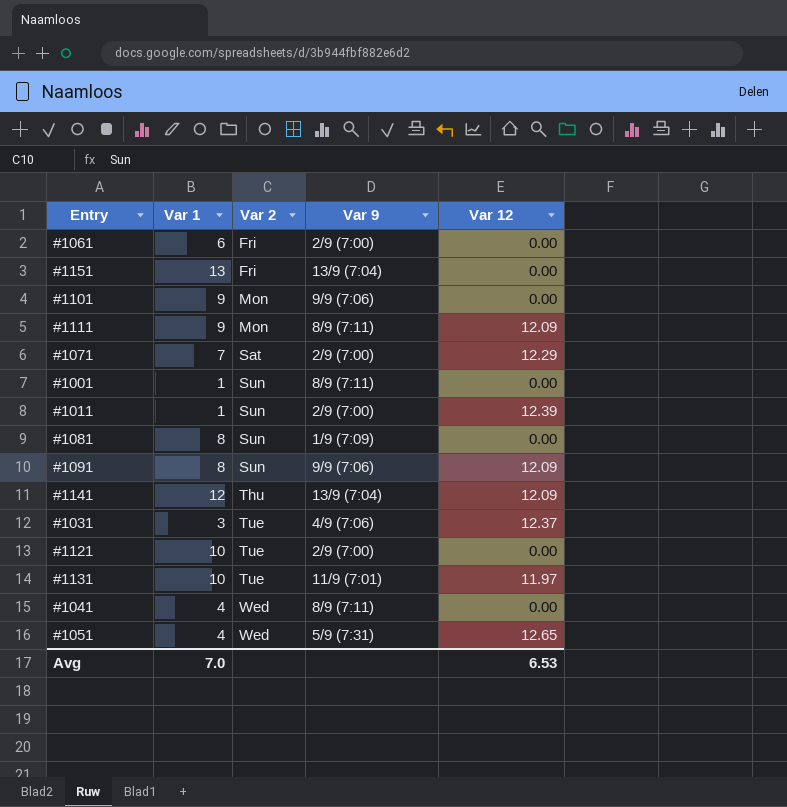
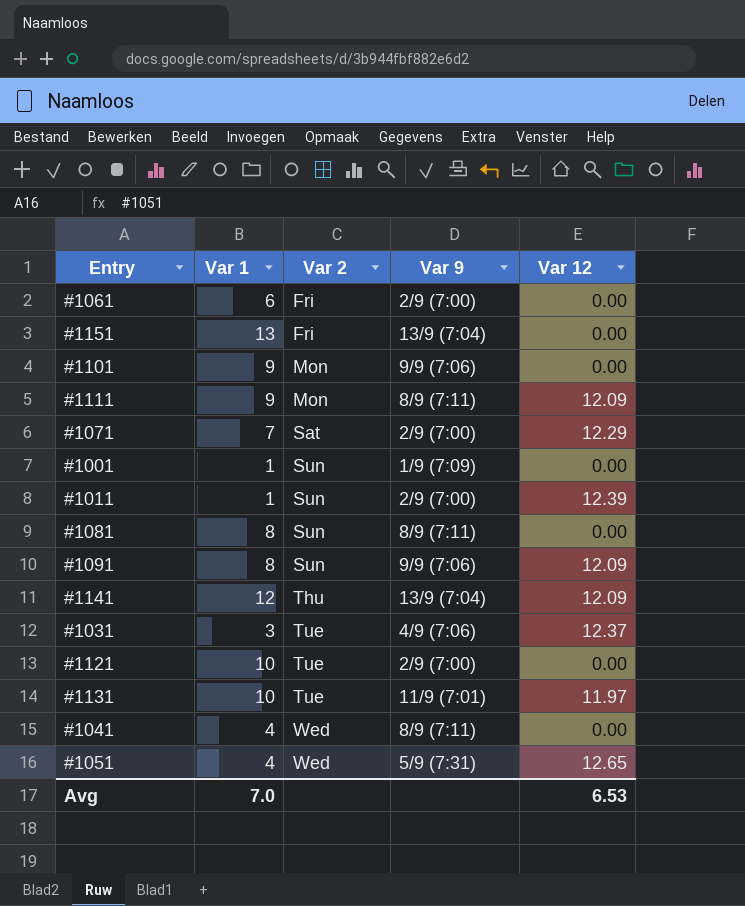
#1001 | Var 9: 8/9 (7:11) -> 1/9 (7:09)
#1081 | Var 9: 1/9 (7:09) -> 8/9 (7:11)

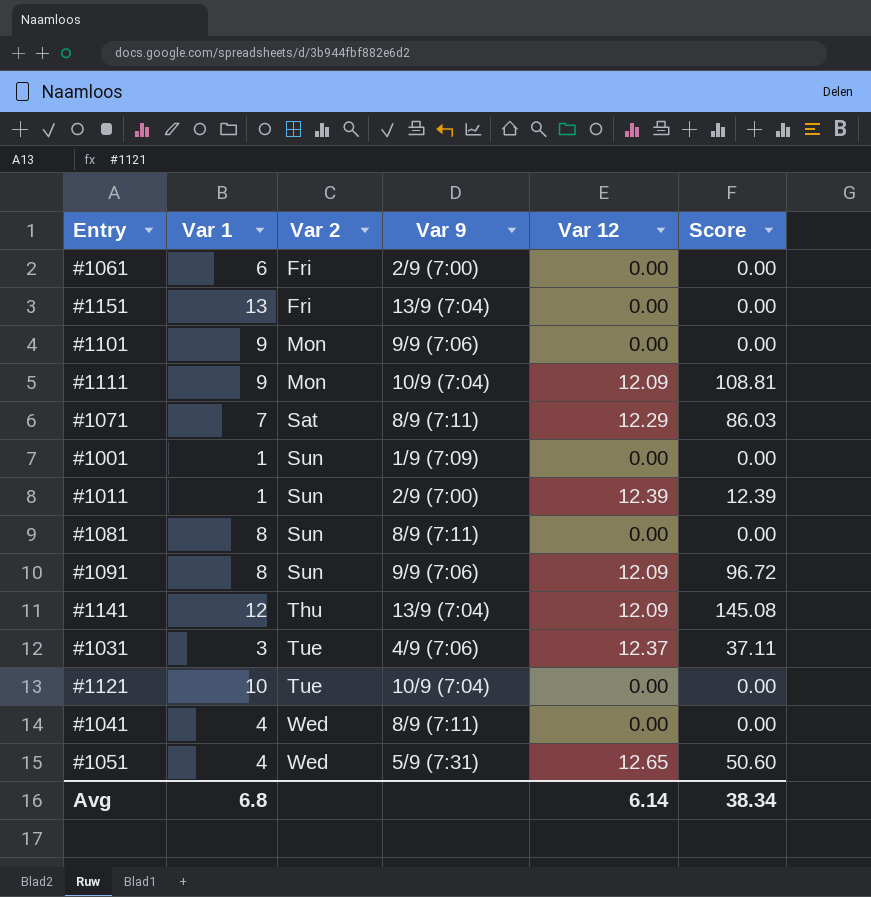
column Score | formula: none -> [Var 1] * [Var 12]
row #1131: 10 | Tue | 11/9 (7:01) | 11.97 -> none
#1111 | Var 9: 8/9 (7:11) -> 10/9 (7:04)
#1071 | Var 9: 2/9 (7:00) -> 8/9 (7:11)
#1121 | Var 9: 2/9 (7:00) -> 10/9 (7:04)
Avg | Var 1: 7.0 -> 6.8
Avg | Var 12: 6.53 -> 6.14

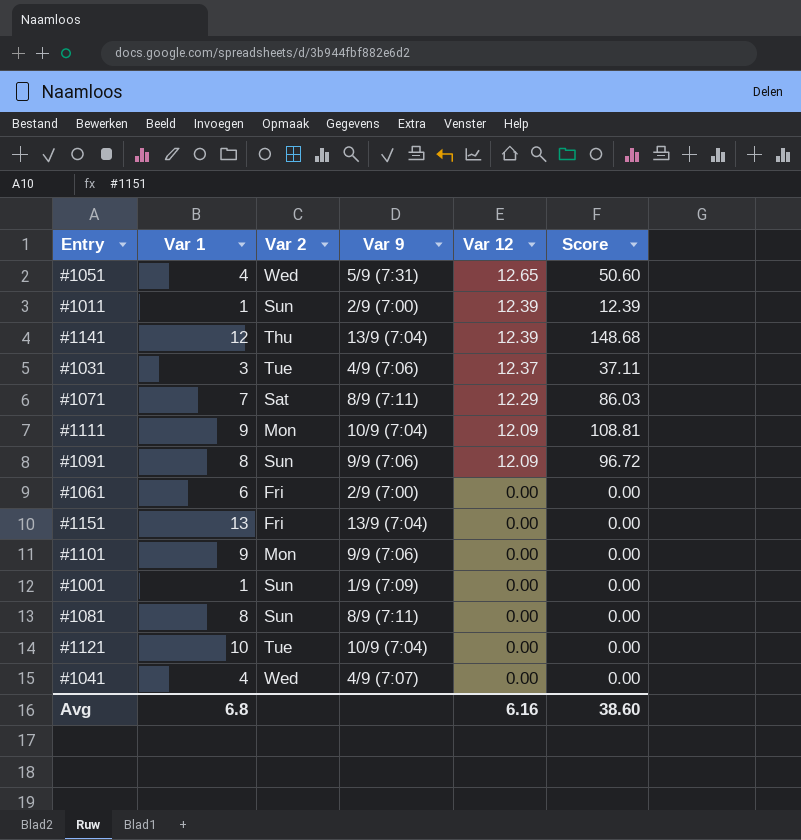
row order: Var 2 ascending -> Var 12 descending
#1141 | Var 12: 12.09 -> 12.39
#1141 | Score: 145.08 -> 148.68
#1041 | Var 9: 8/9 (7:11) -> 4/9 (7:07)
Avg | Var 12: 6.14 -> 6.16
Avg | Score: 38.34 -> 38.60

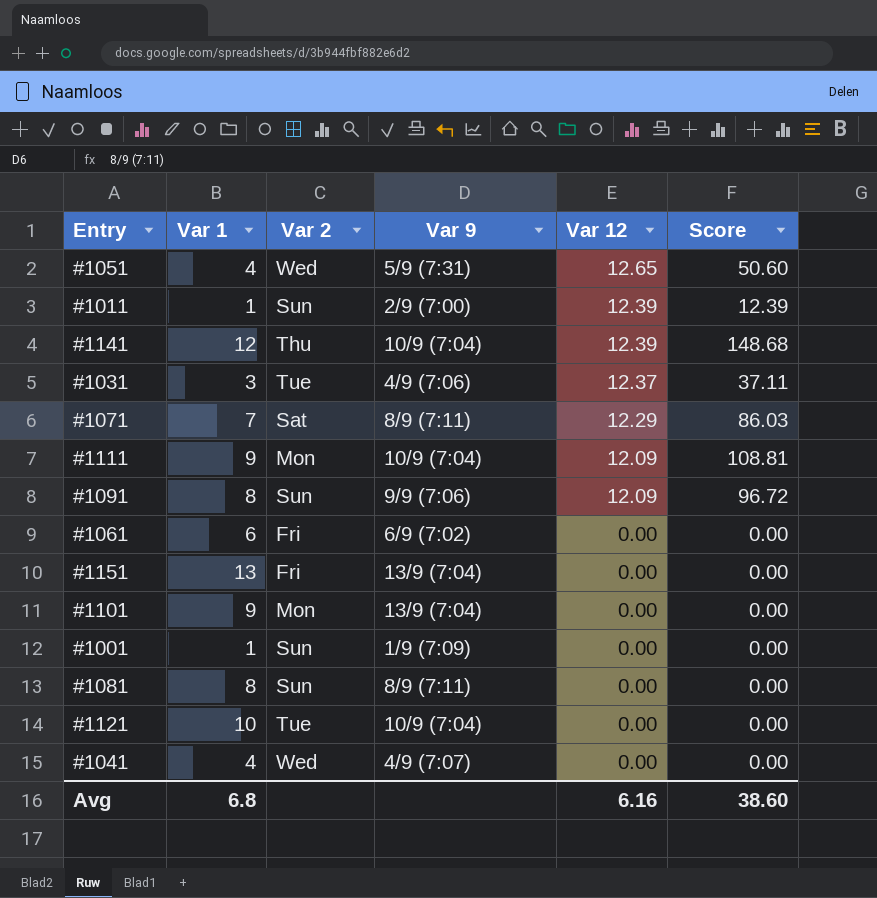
#1141 | Var 9: 13/9 (7:04) -> 10/9 (7:04)
#1061 | Var 9: 2/9 (7:00) -> 6/9 (7:02)
#1101 | Var 9: 9/9 (7:06) -> 13/9 (7:04)

